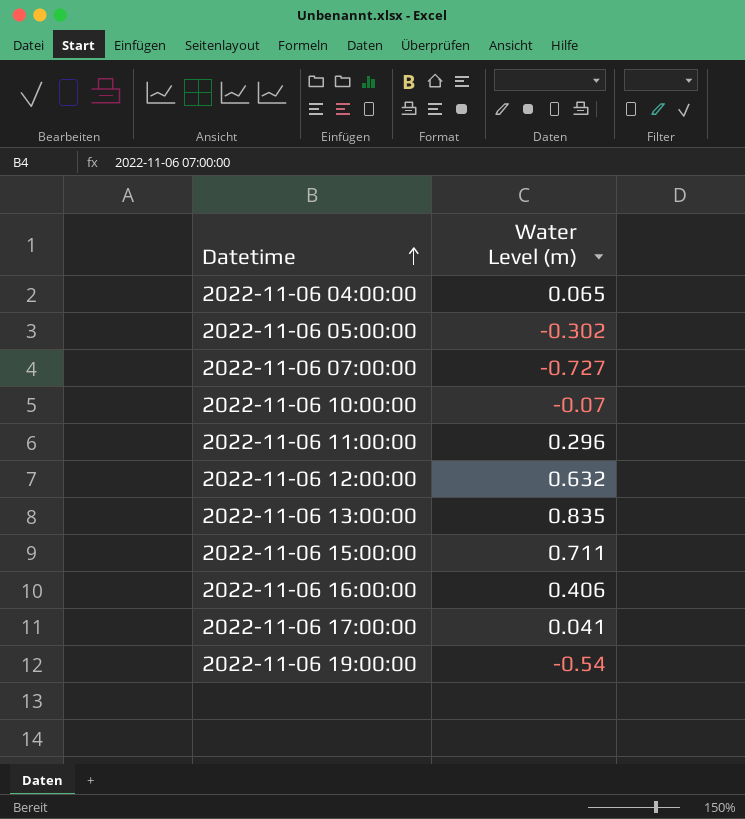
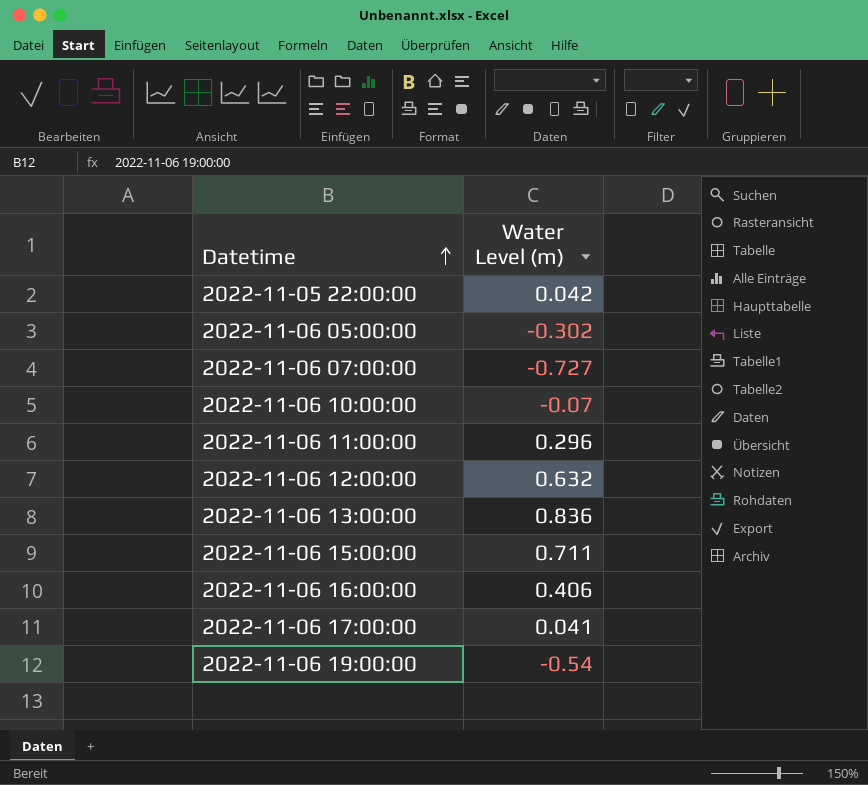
row 2022-11-06 04:00:00: 0.065 -> none
row 2022-11-05 22:00:00: none -> 0.042
2022-11-06 13:00:00 | Water Level (m): 0.835 -> 0.836

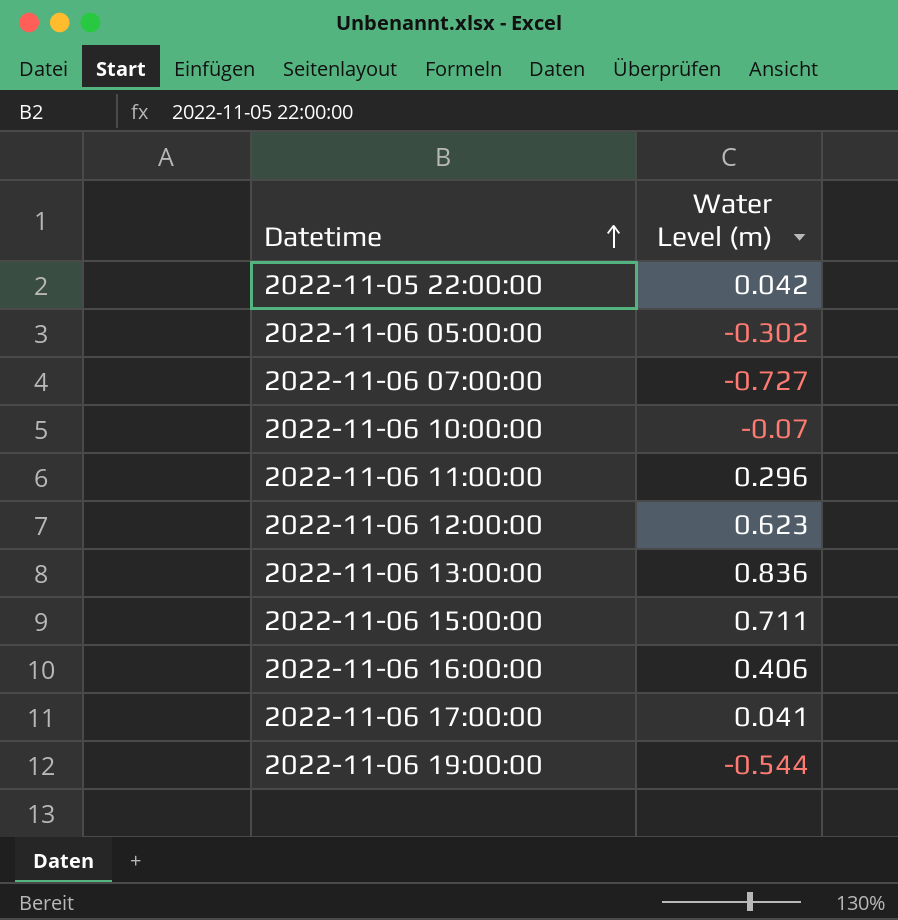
2022-11-06 12:00:00 | Water Level (m): 0.632 -> 0.623
2022-11-06 19:00:00 | Water Level (m): -0.54 -> -0.544

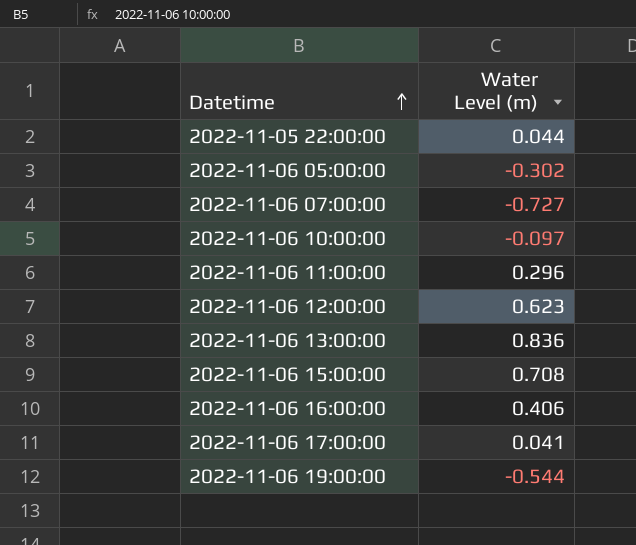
2022-11-05 22:00:00 | Water Level (m): 0.042 -> 0.044
2022-11-06 10:00:00 | Water Level (m): -0.07 -> -0.097
2022-11-06 15:00:00 | Water Level (m): 0.711 -> 0.708

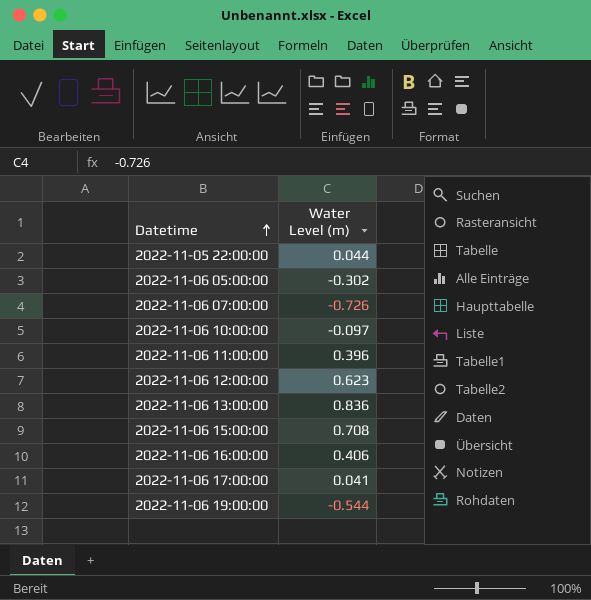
2022-11-06 07:00:00 | Water Level (m): -0.727 -> -0.726
2022-11-06 11:00:00 | Water Level (m): 0.296 -> 0.396

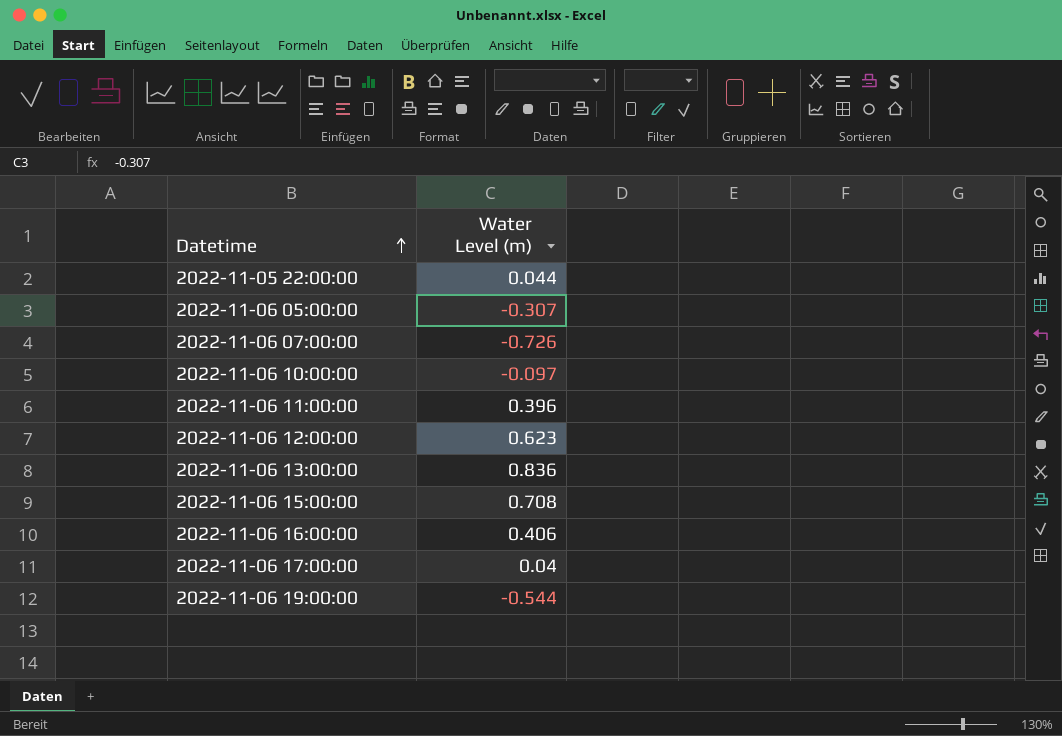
2022-11-06 05:00:00 | Water Level (m): -0.302 -> -0.307
2022-11-06 17:00:00 | Water Level (m): 0.041 -> 0.04

